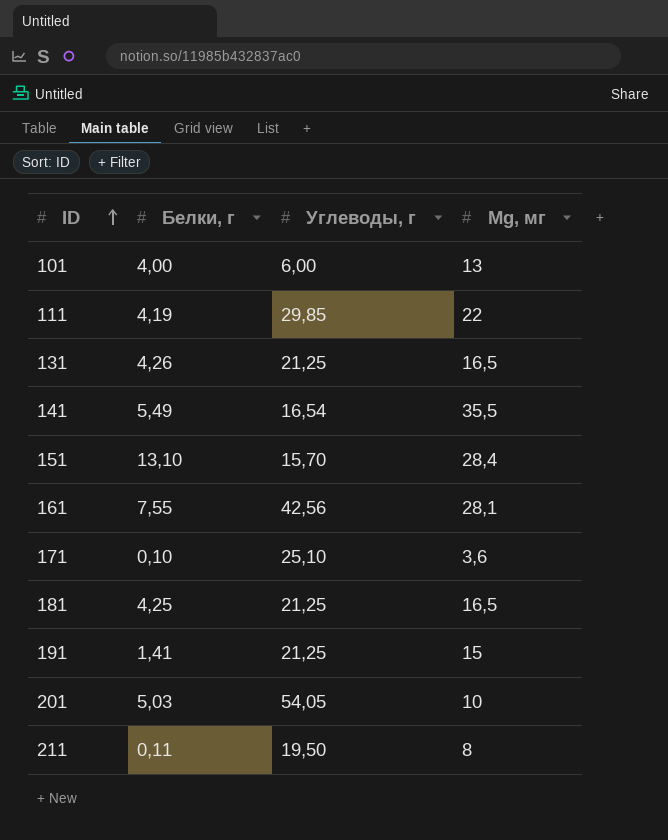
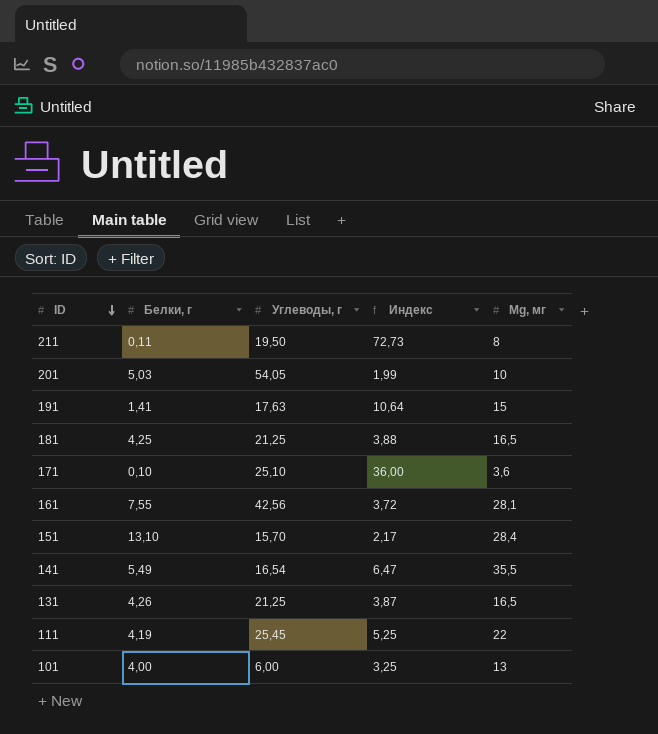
row order: ID ascending -> ID descending
column Индекс | formula: none -> [Mg, мг] / [Белки, г]
191 | Углеводы, г: 21,25 -> 17,63
111 | Углеводы, г: 29,85 -> 25,45

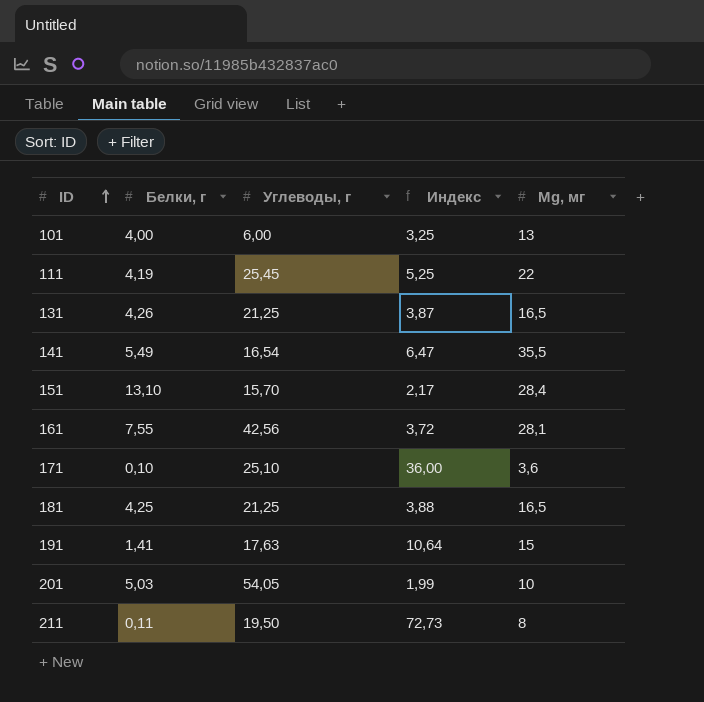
row order: ID descending -> ID ascending

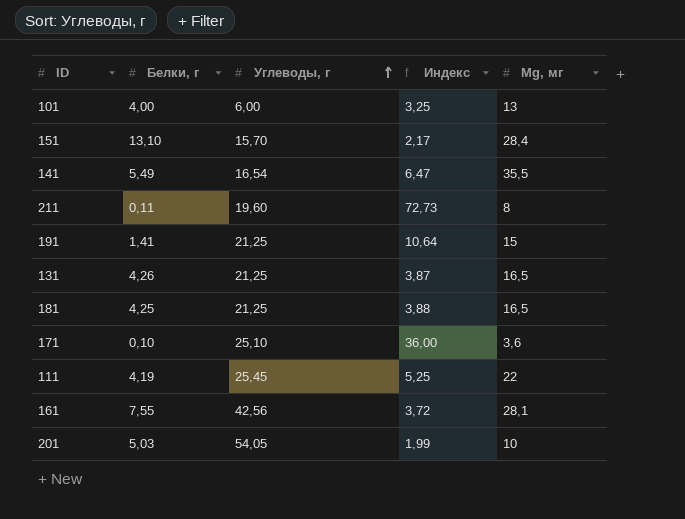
row order: ID ascending -> Углеводы, г ascending
211 | Углеводы, г: 19,50 -> 19,60
191 | Углеводы, г: 17,63 -> 21,25

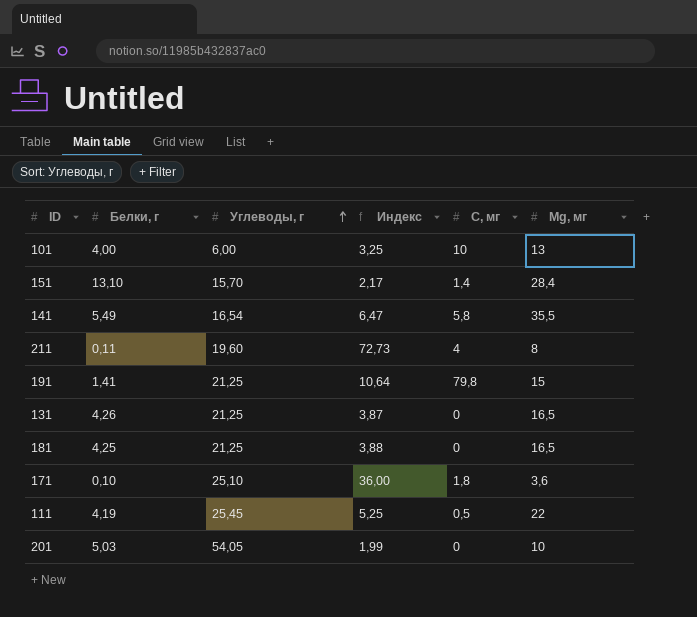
column С, мг | position: none -> 5
row 161: 7,55 | 42,56 | 3,72 | 28,1 -> none

